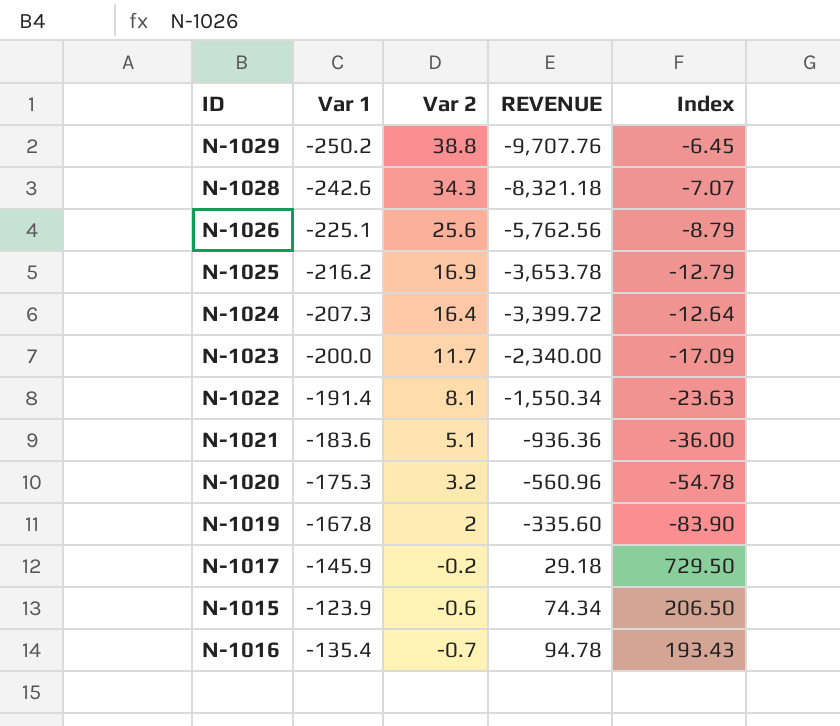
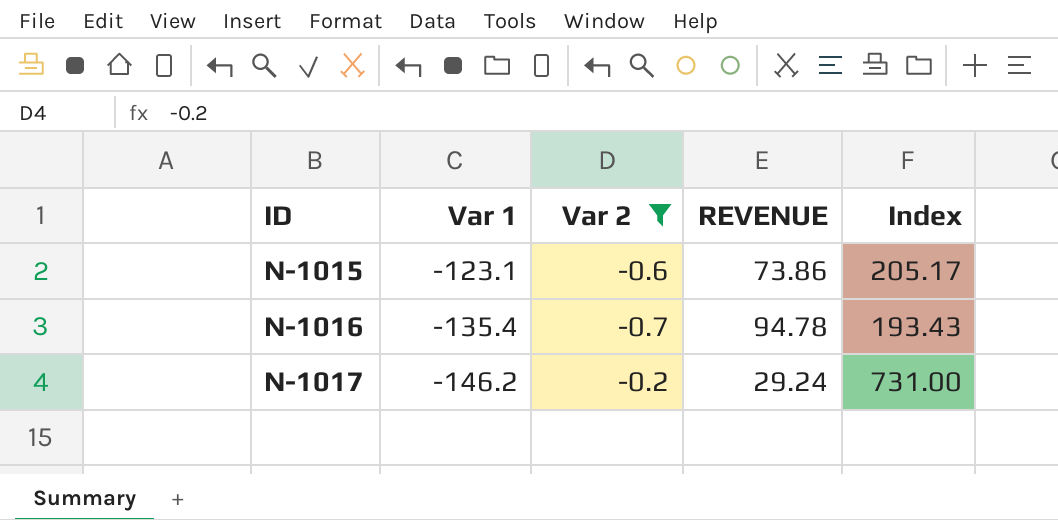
filter: none -> Var 2 <= -0.2
row order: Var 2 descending -> ID ascending
N-1015 | Var 1: -123.9 -> -123.1
N-1015 | REVENUE: 74.34 -> 73.86
N-1015 | Index: 206.50 -> 205.17
N-1017 | Var 1: -145.9 -> -146.2
N-1017 | REVENUE: 29.18 -> 29.24
N-1017 | Index: 729.50 -> 731.00

